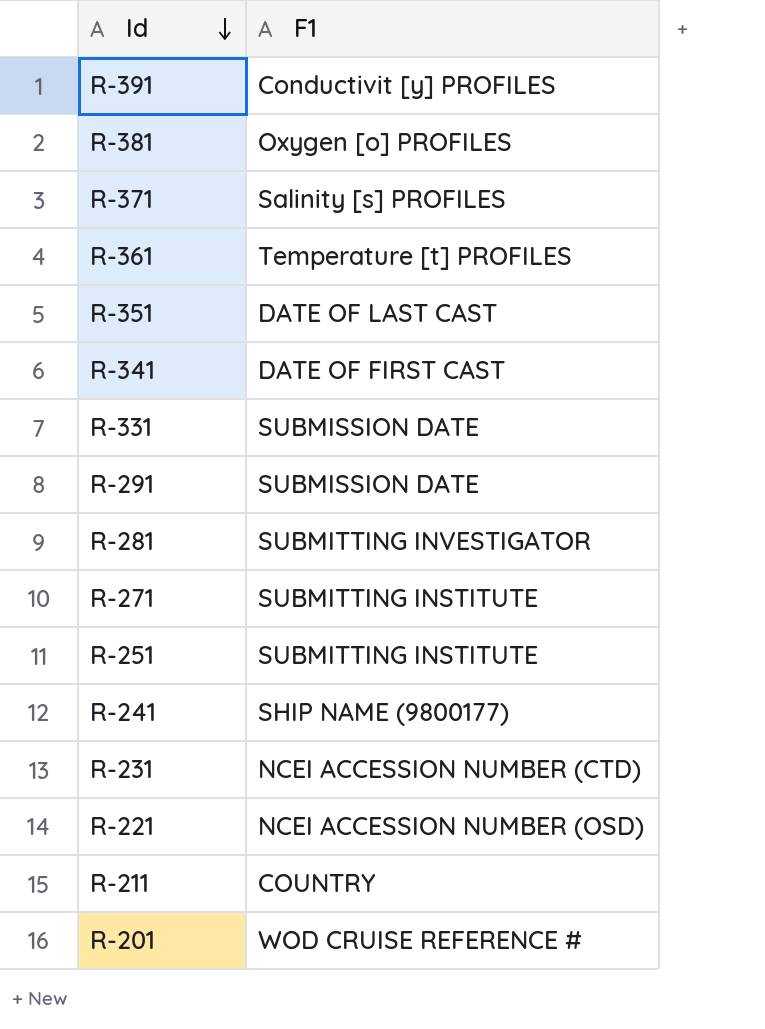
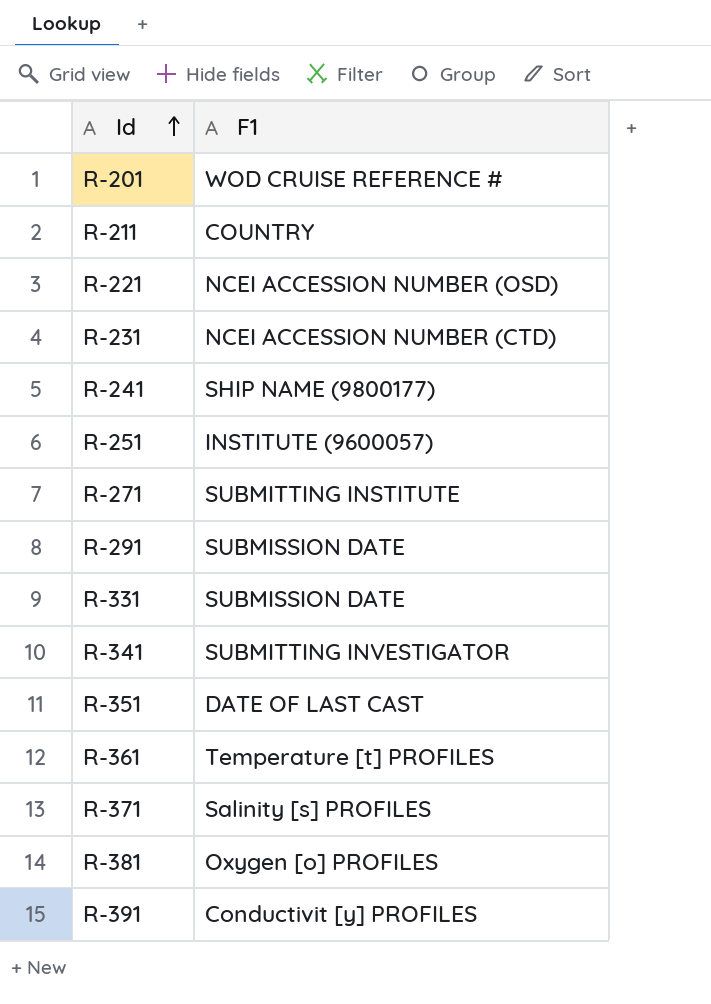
row order: Id descending -> Id ascending
row R-281: SUBMITTING INVESTIGATOR -> none
R-251 | F1: SUBMITTING INSTITUTE -> INSTITUTE (9600057)
R-341 | F1: DATE OF FIRST CAST -> SUBMITTING INVESTIGATOR

